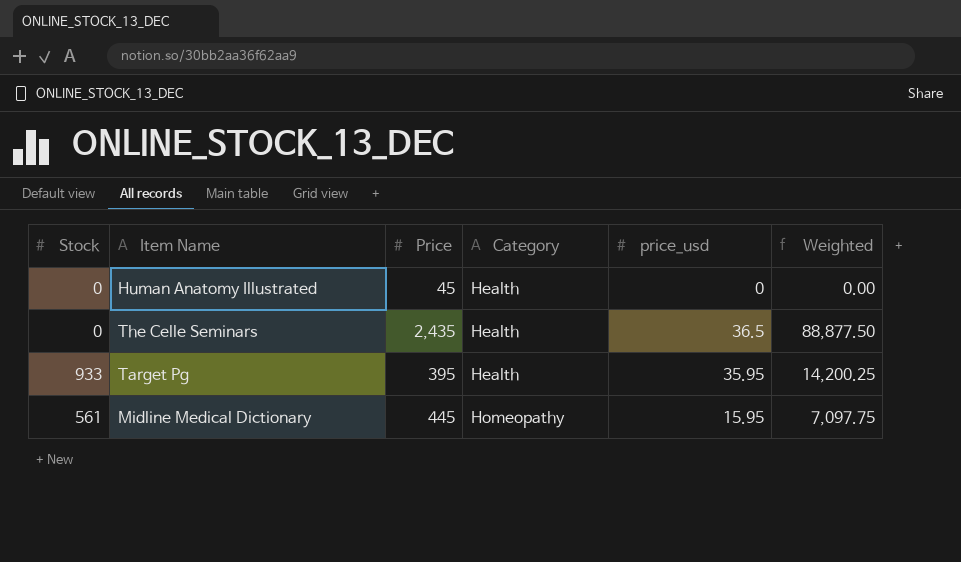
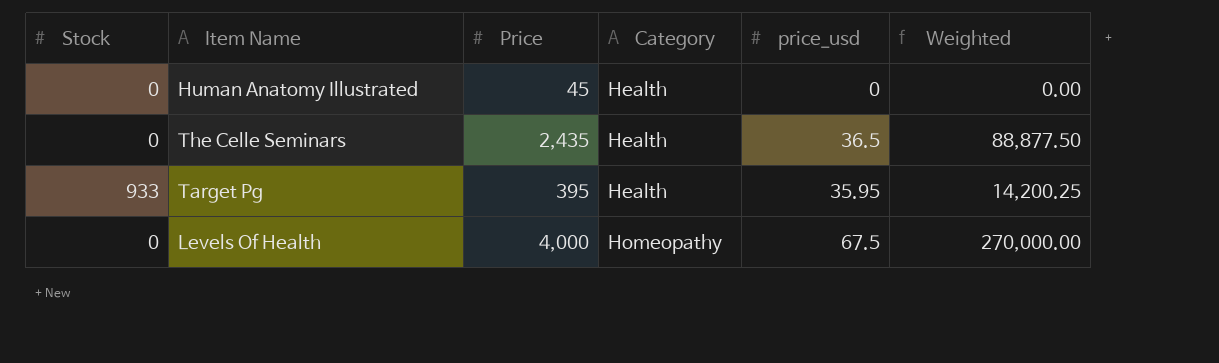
row Midline Medical Dictionary: 561 | 445 | Homeopathy | 15.95 | 7,097.75 -> none
row Levels Of Health: none -> 0 | 4,000 | Homeopathy | 67.5 | 270,000.00

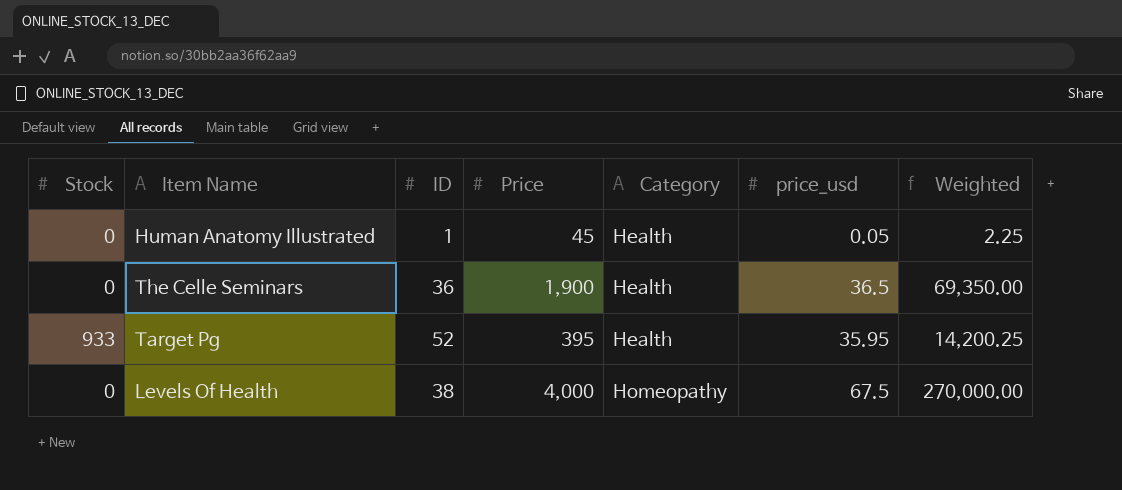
column ID | position: none -> 3
Human Anatomy Illustrated | price_usd: 0 -> 0.05
Human Anatomy Illustrated | Weighted: 0.00 -> 2.25
The Celle Seminars | Price: 2,435 -> 1,900
The Celle Seminars | Weighted: 88,877.50 -> 69,350.00

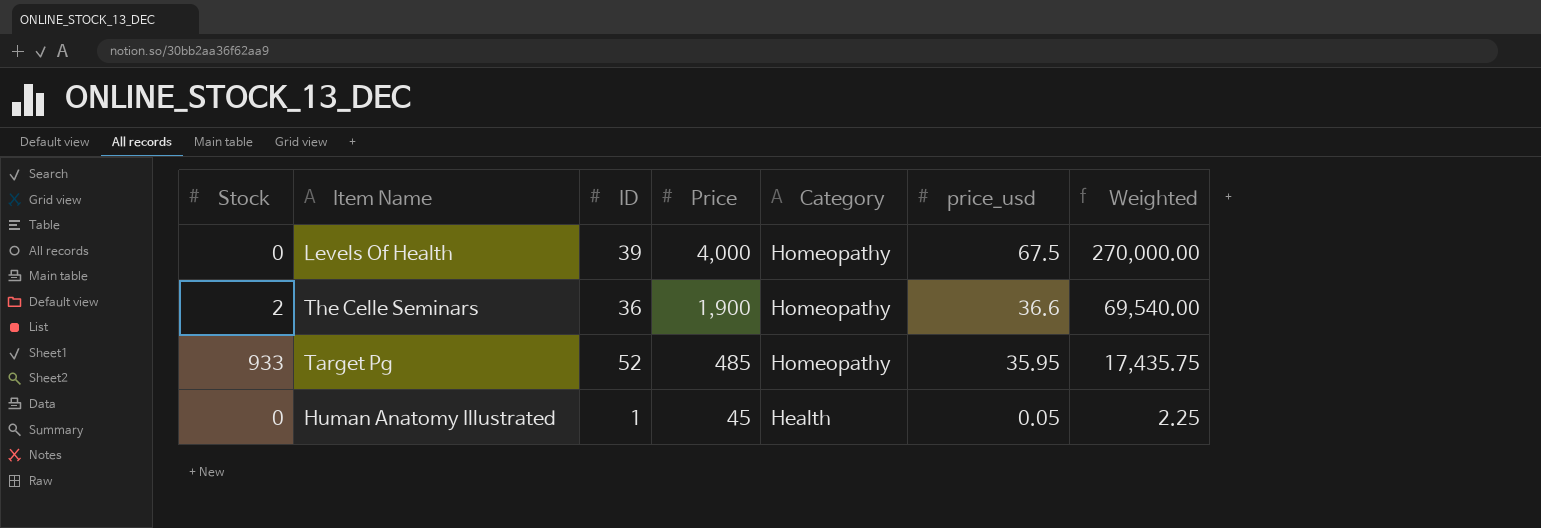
row order: Category ascending -> Price descending
Levels Of Health | ID: 38 -> 39
The Celle Seminars | Stock: 0 -> 2
The Celle Seminars | Category: Health -> Homeopathy
The Celle Seminars | price_usd: 36.5 -> 36.6
The Celle Seminars | Weighted: 69,350.00 -> 69,540.00
Target Pg | Price: 395 -> 485
Target Pg | Category: Health -> Homeopathy
Target Pg | Weighted: 14,200.25 -> 17,435.75

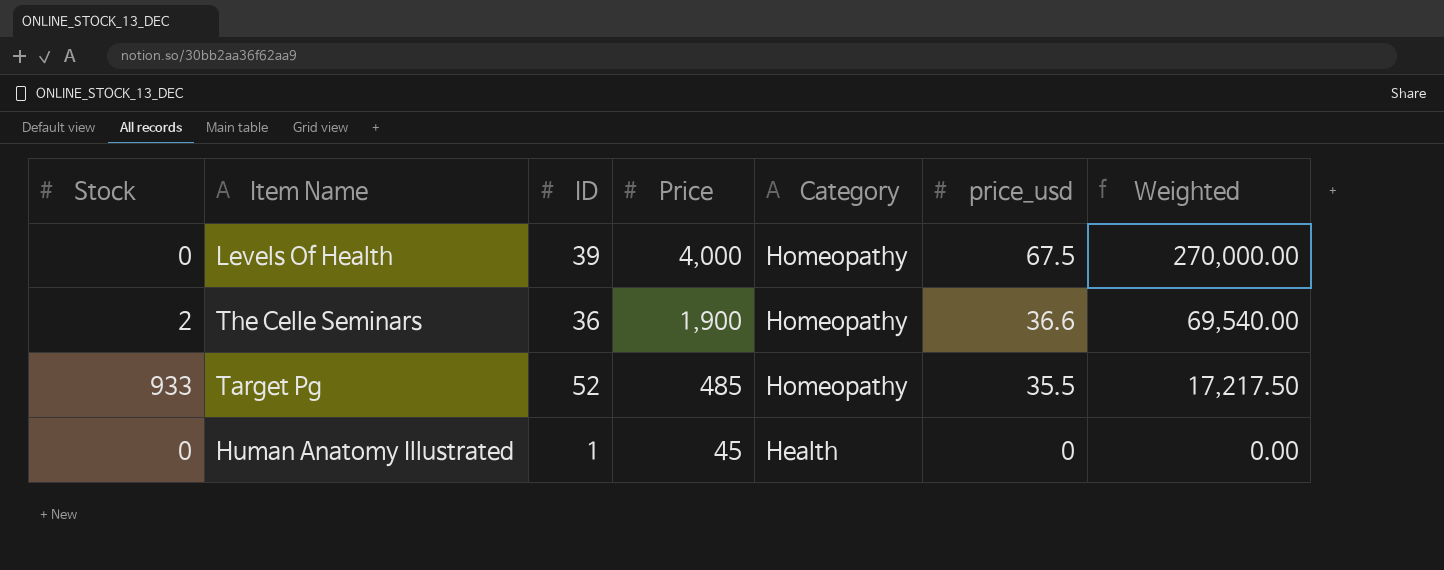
Target Pg | price_usd: 35.95 -> 35.5
Target Pg | Weighted: 17,435.75 -> 17,217.50
Human Anatomy Illustrated | price_usd: 0.05 -> 0
Human Anatomy Illustrated | Weighted: 2.25 -> 0.00

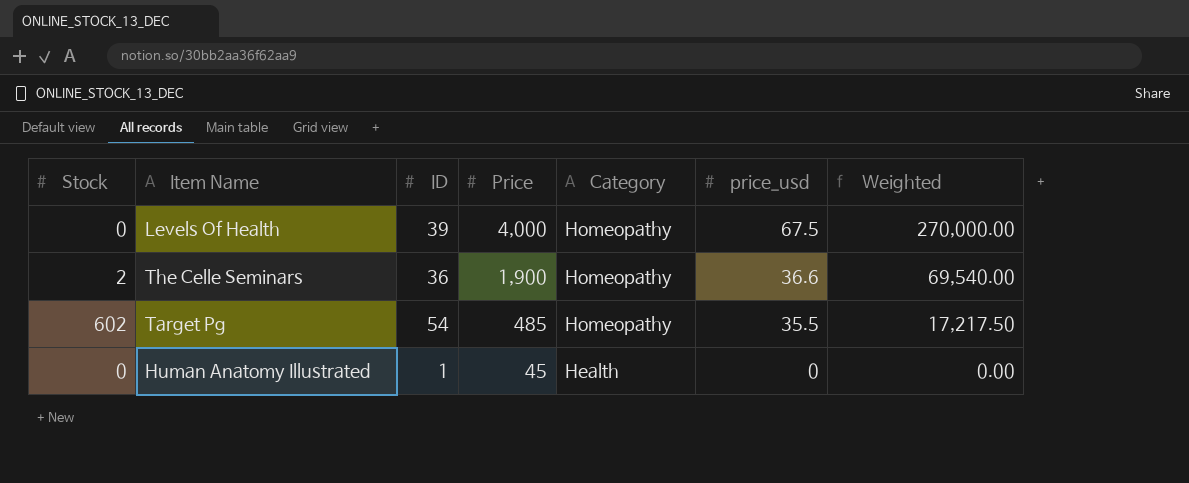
Target Pg | Stock: 933 -> 602
Target Pg | ID: 52 -> 54

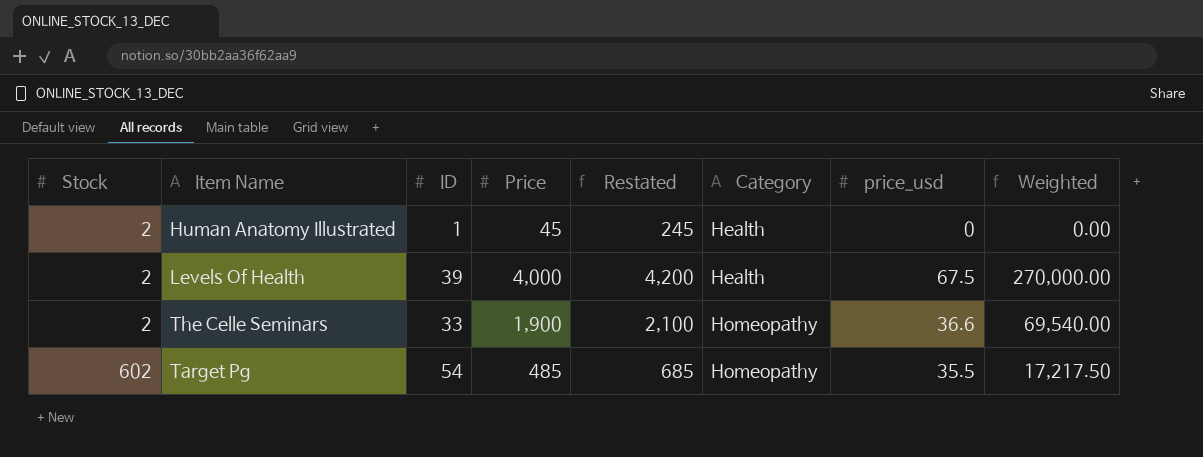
row order: Price descending -> Stock ascending
column Restated | formula: none -> [Price] + 200
Human Anatomy Illustrated | Stock: 0 -> 2
Levels Of Health | Stock: 0 -> 2
Levels Of Health | Category: Homeopathy -> Health
The Celle Seminars | ID: 36 -> 33

